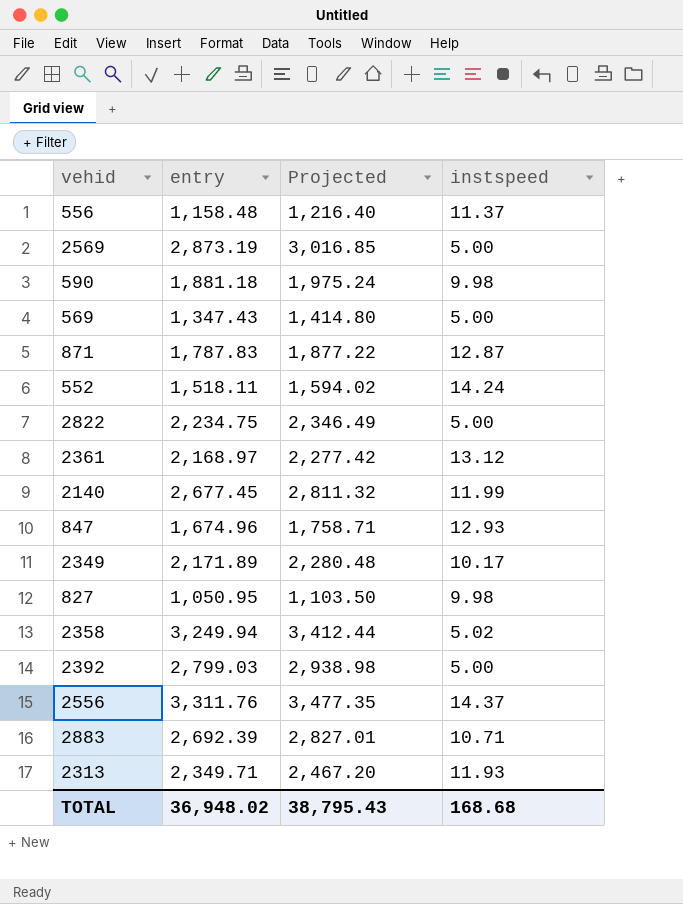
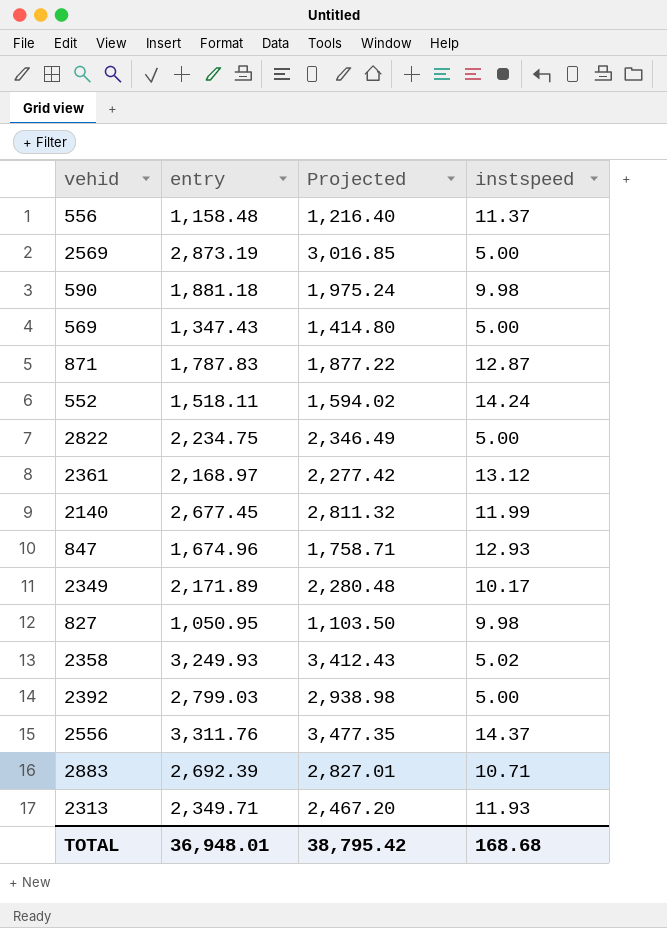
2358 | entry: 3,249.94 -> 3,249.93
2358 | Projected: 3,412.44 -> 3,412.43
TOTAL | entry: 36,948.02 -> 36,948.01
TOTAL | Projected: 38,795.43 -> 38,795.42

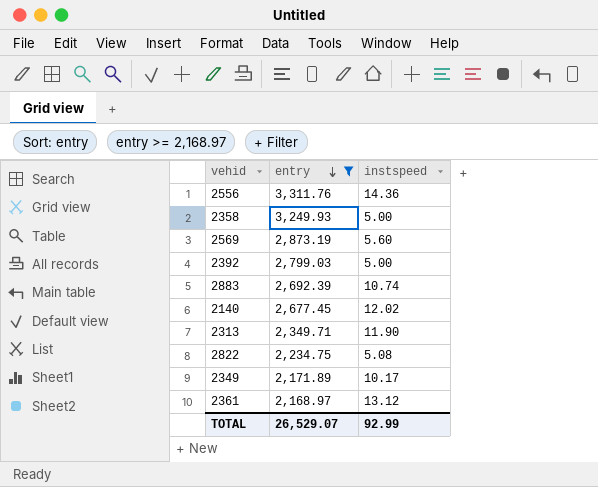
filter: none -> entry >= 2,168.97
row order: none -> entry descending
column Projected | formula: [entry] * 1.05 -> none
2556 | instspeed: 14.37 -> 14.36
2358 | instspeed: 5.02 -> 5.00
2569 | instspeed: 5.00 -> 5.60
2883 | instspeed: 10.71 -> 10.74
2140 | instspeed: 11.99 -> 12.02
2313 | instspeed: 11.93 -> 11.90
2822 | instspeed: 5.00 -> 5.08
TOTAL | entry: 36,948.01 -> 26,529.07
TOTAL | instspeed: 168.68 -> 92.99

